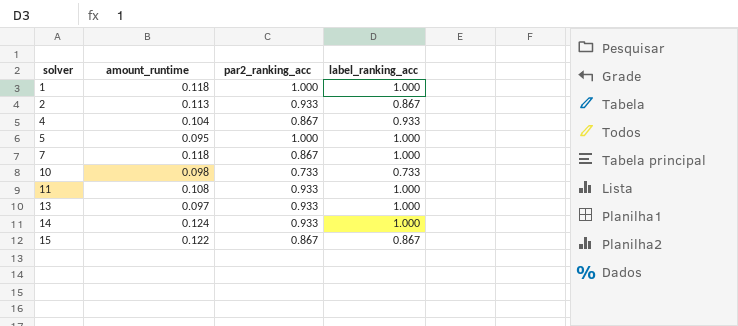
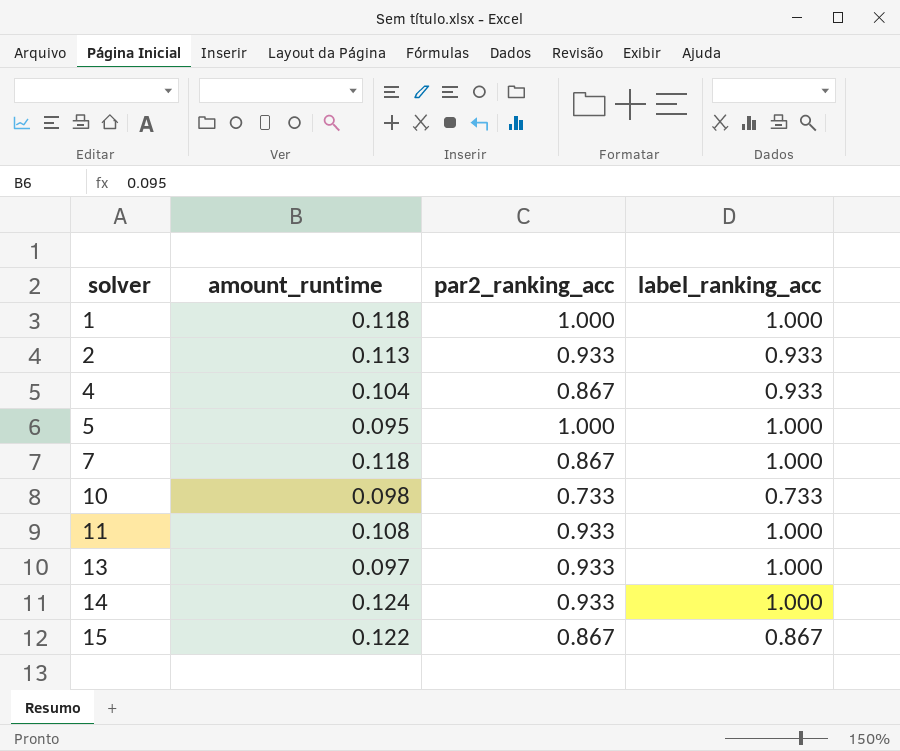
2 | label_ranking_acc: 0.867 -> 0.933

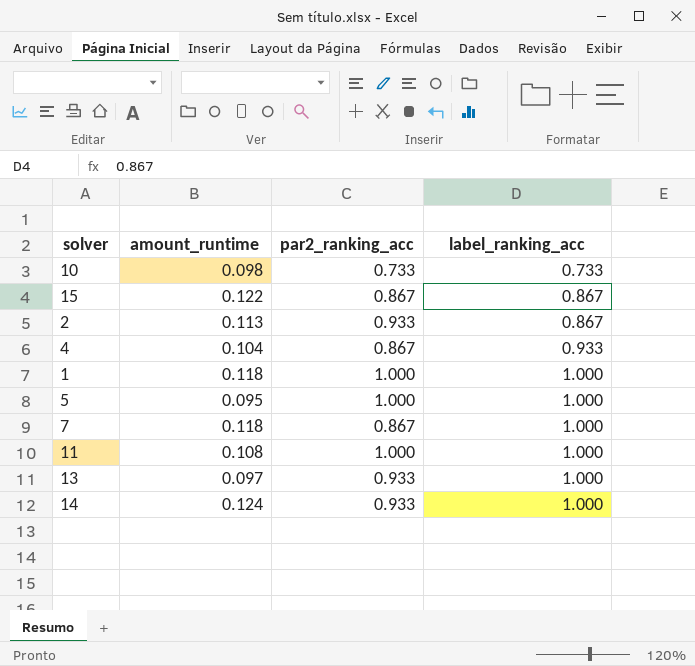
row order: solver ascending -> label_ranking_acc ascending
2 | label_ranking_acc: 0.933 -> 0.867
11 | par2_ranking_acc: 0.933 -> 1.000

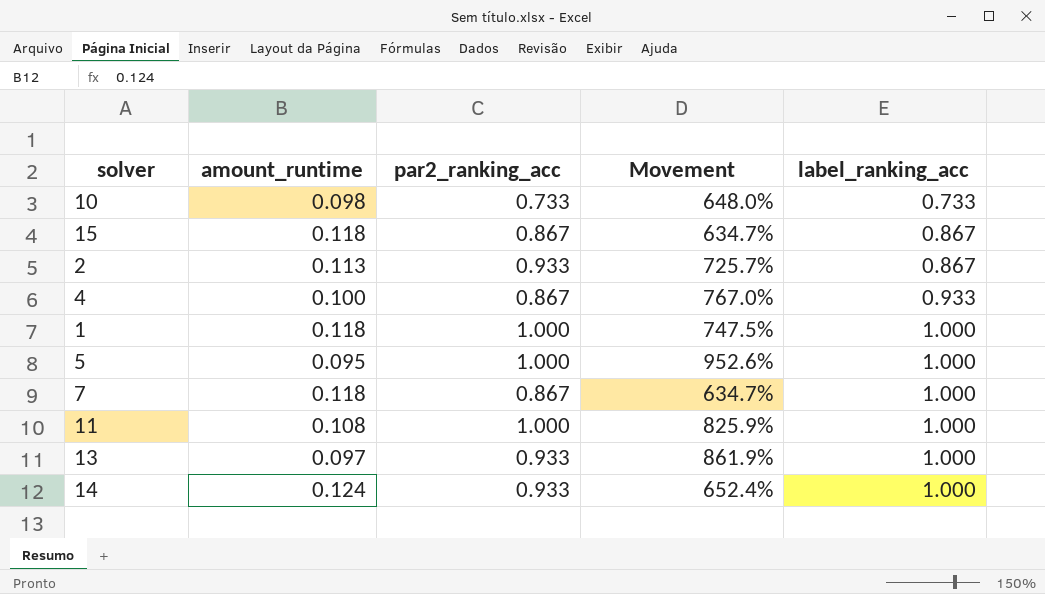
column Movement | formula: none -> ([par2_ranking_acc] - [amount_runtime]) / [amount_runtime]
15 | amount_runtime: 0.122 -> 0.118
4 | amount_runtime: 0.104 -> 0.100

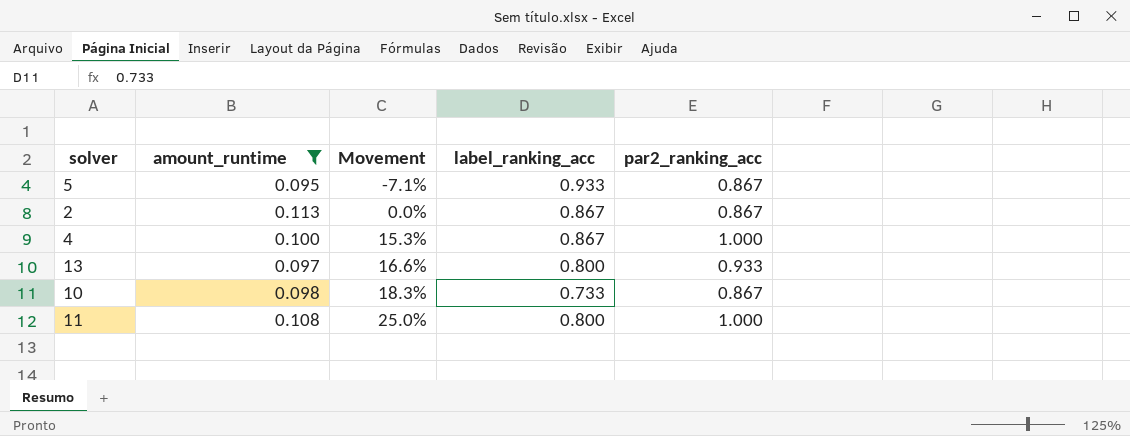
filter: none -> amount_runtime <= 0.113
row order: label_ranking_acc ascending -> Movement ascending
column Movement | formula: ([par2_ranking_acc] - [amount_runtime]) / [amount_runtime] -> ([par2_ranking_acc] - [label_ranking_acc]) / [label_ranking_acc]
column par2_ranking_acc | position: 3 -> 5
5 | label_ranking_acc: 1.000 -> 0.933
5 | par2_ranking_acc: 1.000 -> 0.867
2 | par2_ranking_acc: 0.933 -> 0.867
4 | label_ranking_acc: 0.933 -> 0.867
4 | par2_ranking_acc: 0.867 -> 1.000
13 | label_ranking_acc: 1.000 -> 0.800
10 | par2_ranking_acc: 0.733 -> 0.867
11 | label_ranking_acc: 1.000 -> 0.800

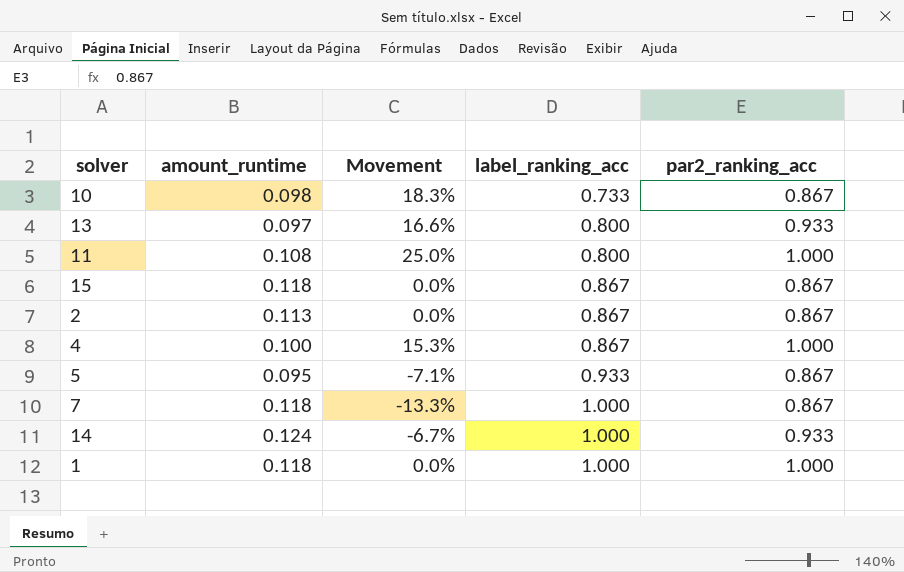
filter: amount_runtime <= 0.113 -> none
row order: Movement ascending -> label_ranking_acc ascending

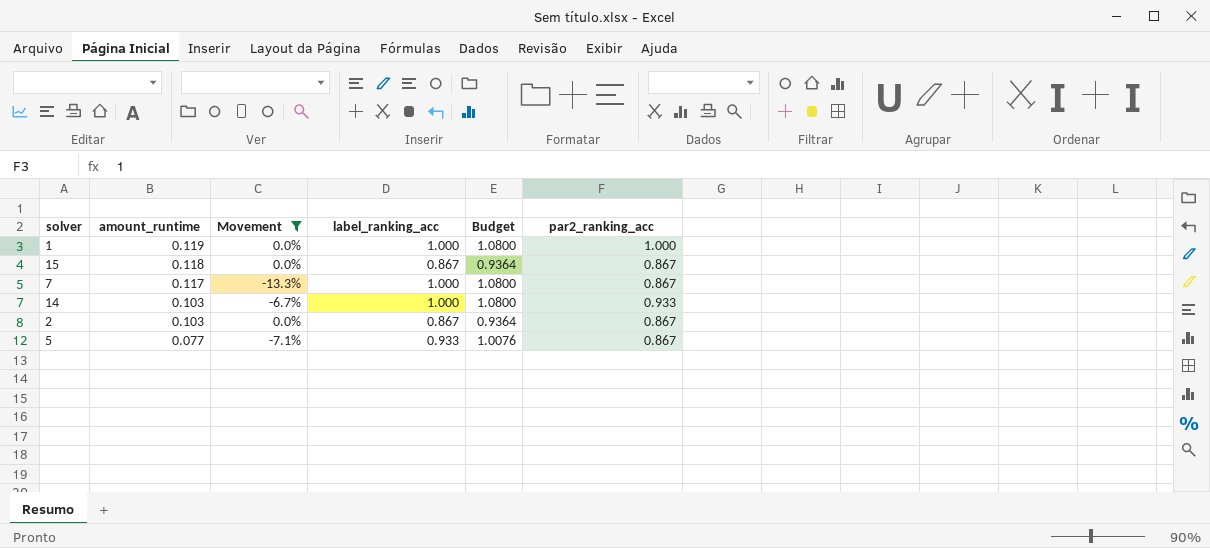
filter: none -> Movement <= 0.0%
row order: label_ranking_acc ascending -> amount_runtime descending
column Budget | formula: none -> [label_ranking_acc] * 1.08
1 | amount_runtime: 0.118 -> 0.119
7 | amount_runtime: 0.118 -> 0.117
14 | amount_runtime: 0.124 -> 0.103
2 | amount_runtime: 0.113 -> 0.103
5 | amount_runtime: 0.095 -> 0.077

